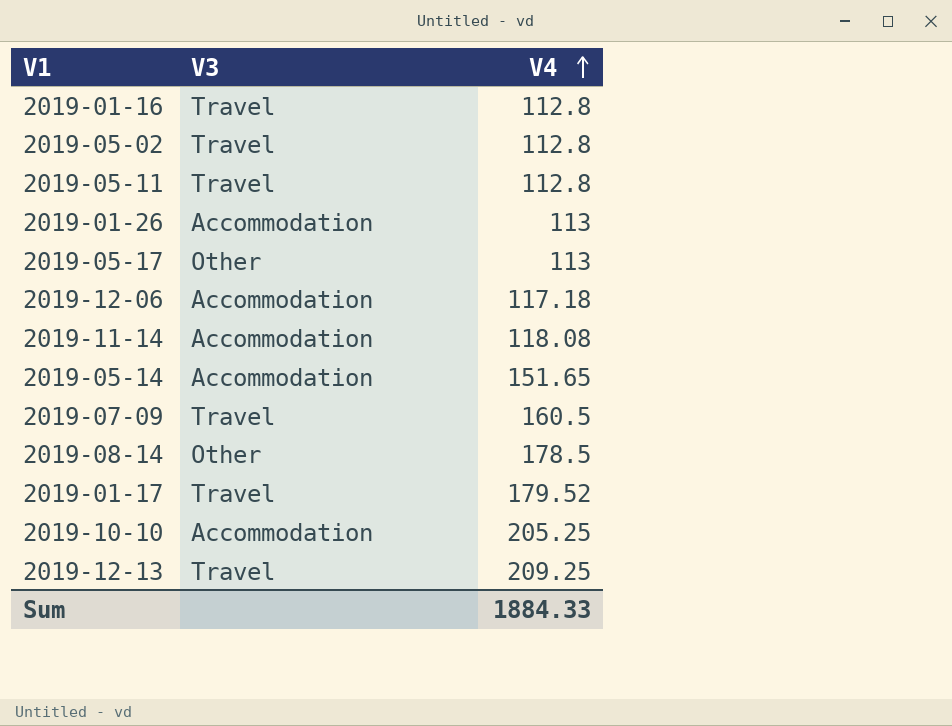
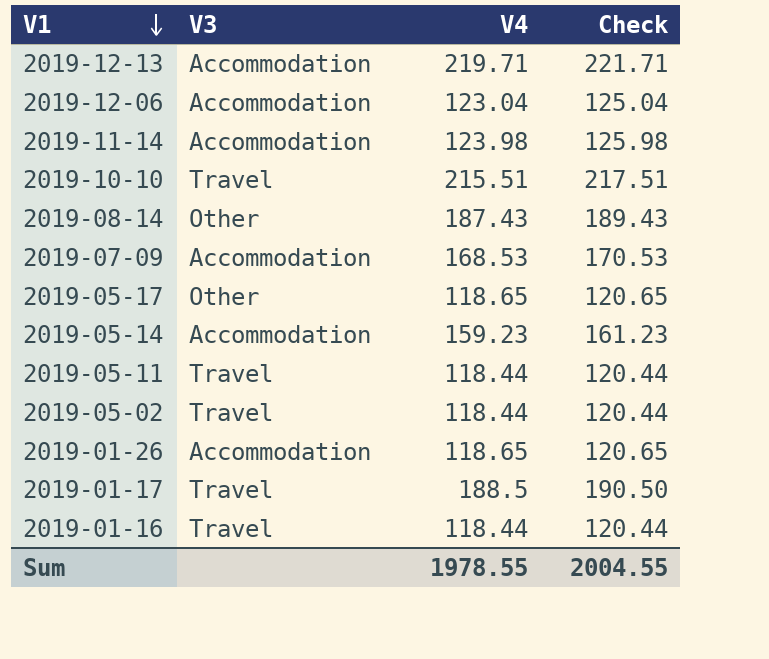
row order: V4 ascending -> V1 descending
column Check | formula: none -> [V4] + 2
2019-12-13 | V3: Travel -> Accommodation
2019-12-13 | V4: 209.25 -> 219.71
2019-12-06 | V4: 117.18 -> 123.04
2019-11-14 | V4: 118.08 -> 123.98
2019-10-10 | V3: Accommodation -> Travel
2019-10-10 | V4: 205.25 -> 215.51
2019-08-14 | V4: 178.5 -> 187.43
2019-07-09 | V3: Travel -> Accommodation
2019-07-09 | V4: 160.5 -> 168.53
2019-05-17 | V4: 113 -> 118.65
2019-05-14 | V4: 151.65 -> 159.23
2019-05-11 | V4: 112.8 -> 118.44
2019-05-02 | V4: 112.8 -> 118.44
2019-01-26 | V4: 113 -> 118.65
2019-01-17 | V4: 179.52 -> 188.5
2019-01-16 | V4: 112.8 -> 118.44
Sum | V4: 1884.33 -> 1978.55

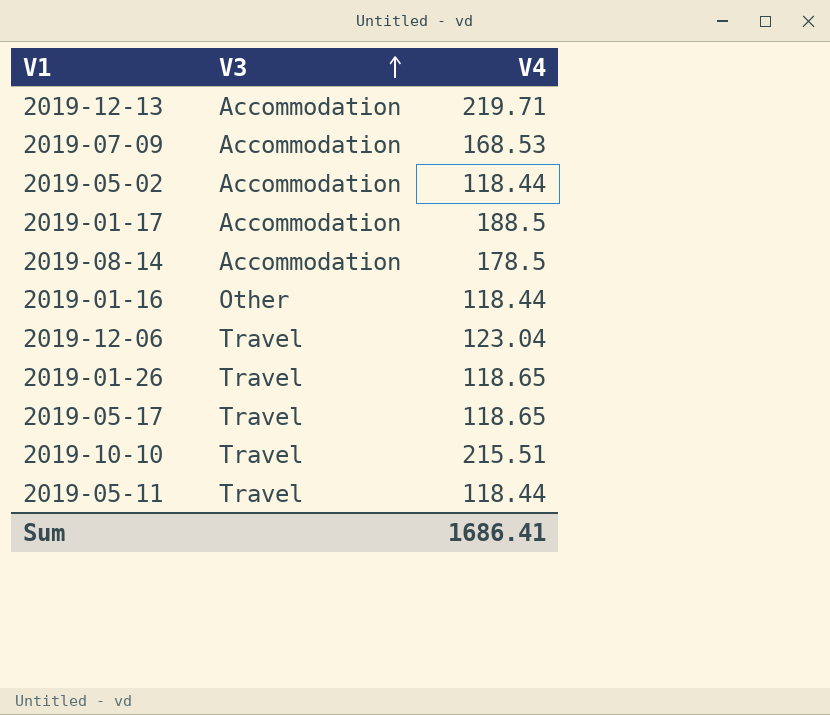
row order: V1 descending -> V3 ascending
column Check | formula: [V4] + 2 -> none
row 2019-11-14: Accommodation | 123.98 | 125.98 -> none
row 2019-05-14: Accommodation | 159.23 | 161.23 -> none
2019-05-02 | V3: Travel -> Accommodation
2019-01-17 | V3: Travel -> Accommodation
2019-08-14 | V3: Other -> Accommodation
2019-08-14 | V4: 187.43 -> 178.5
2019-01-16 | V3: Travel -> Other
2019-12-06 | V3: Accommodation -> Travel
2019-01-26 | V3: Accommodation -> Travel
2019-05-17 | V3: Other -> Travel
Sum | V4: 1978.55 -> 1686.41

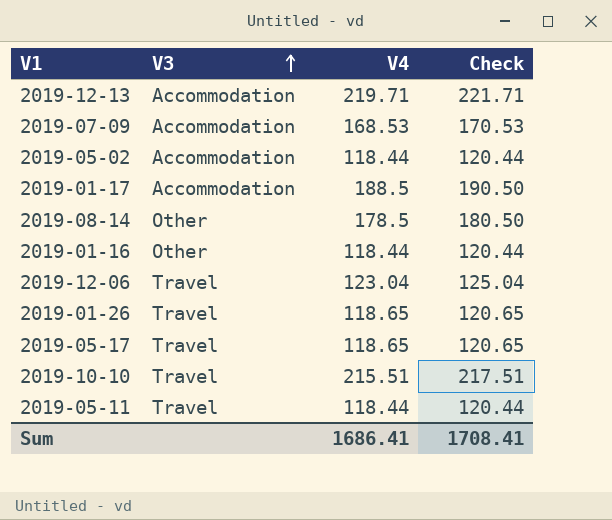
column Check | formula: none -> [V4] + 2
2019-08-14 | V3: Accommodation -> Other

